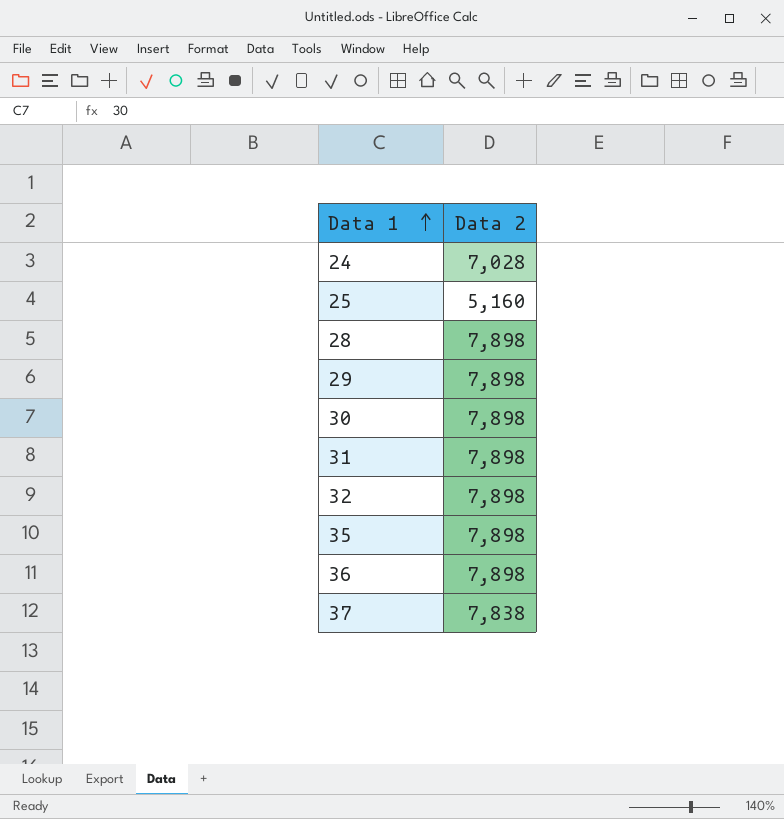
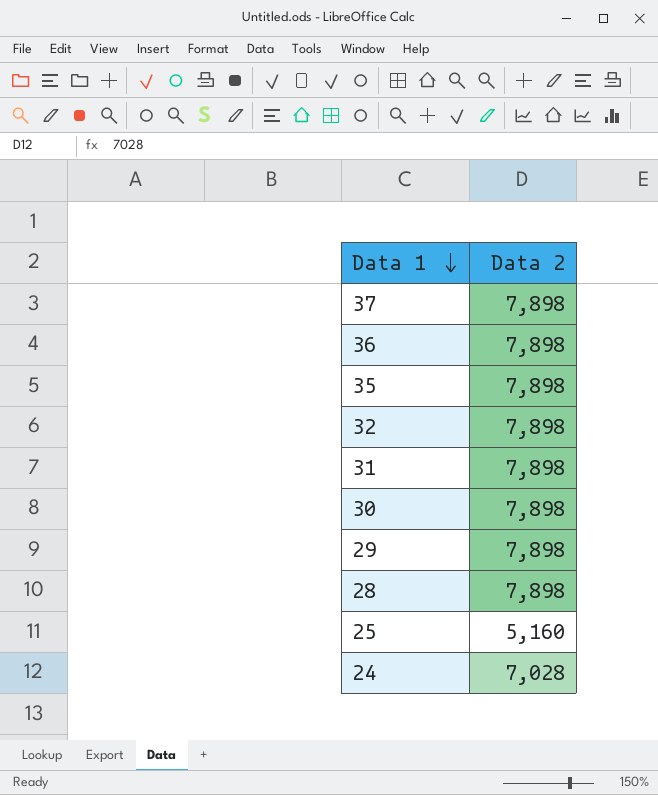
row order: Data 1 ascending -> Data 1 descending
37 | Data 2: 7,838 -> 7,898

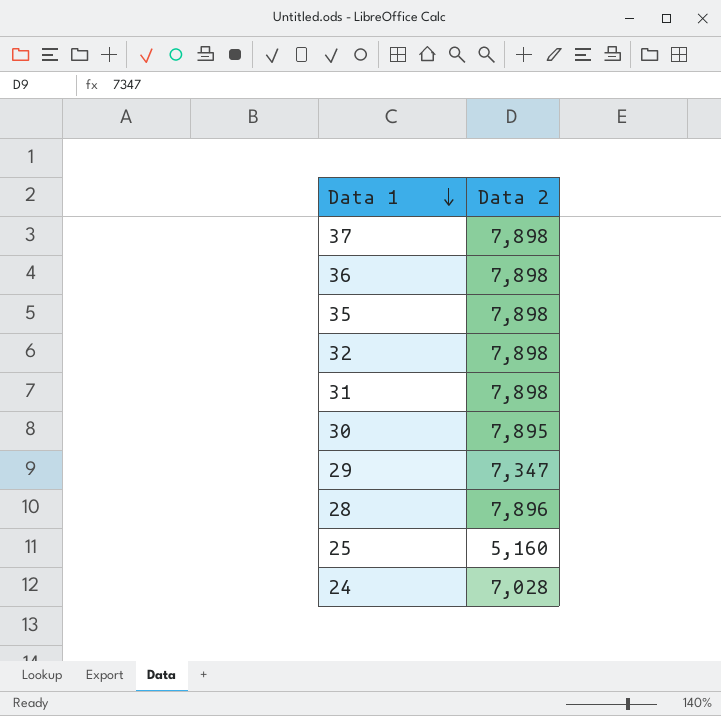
30 | Data 2: 7,898 -> 7,895
29 | Data 2: 7,898 -> 7,347
28 | Data 2: 7,898 -> 7,896

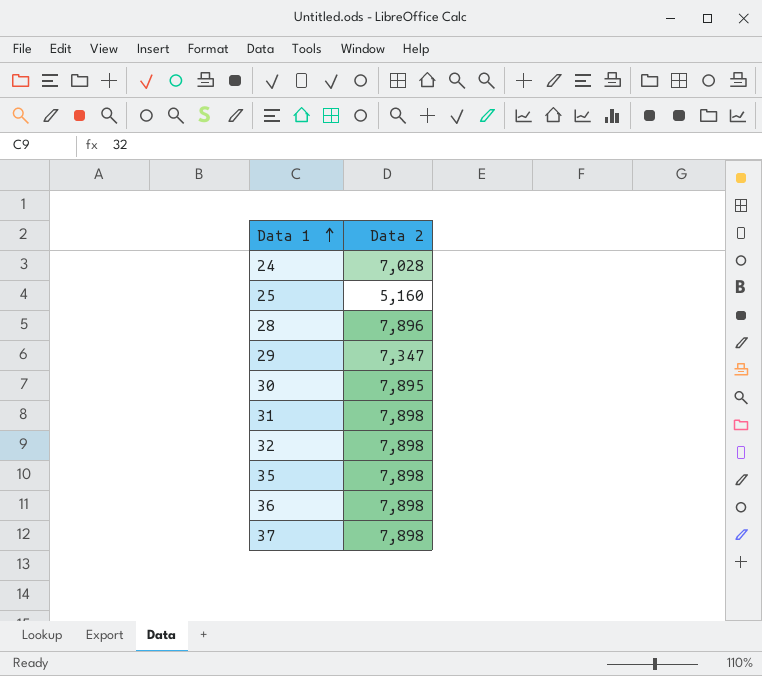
row order: Data 1 descending -> Data 1 ascending

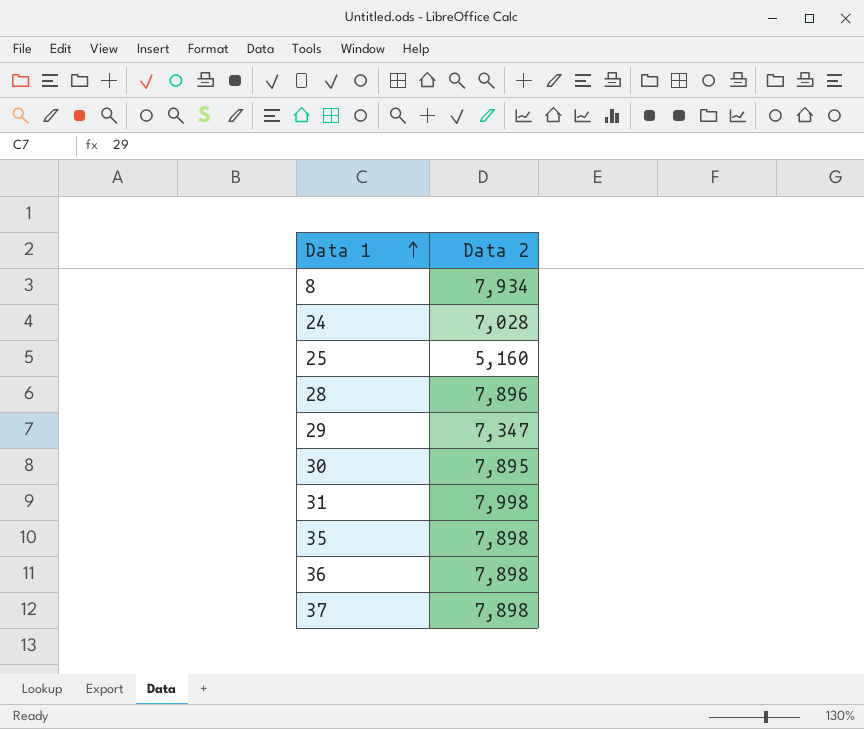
row 32: 7,898 -> none
row 8: none -> 7,934
31 | Data 2: 7,898 -> 7,998

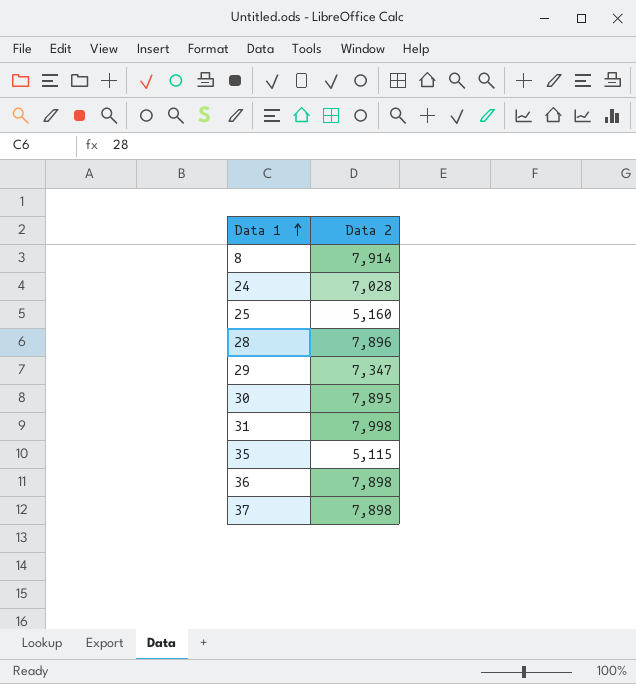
8 | Data 2: 7,934 -> 7,914
35 | Data 2: 7,898 -> 5,115

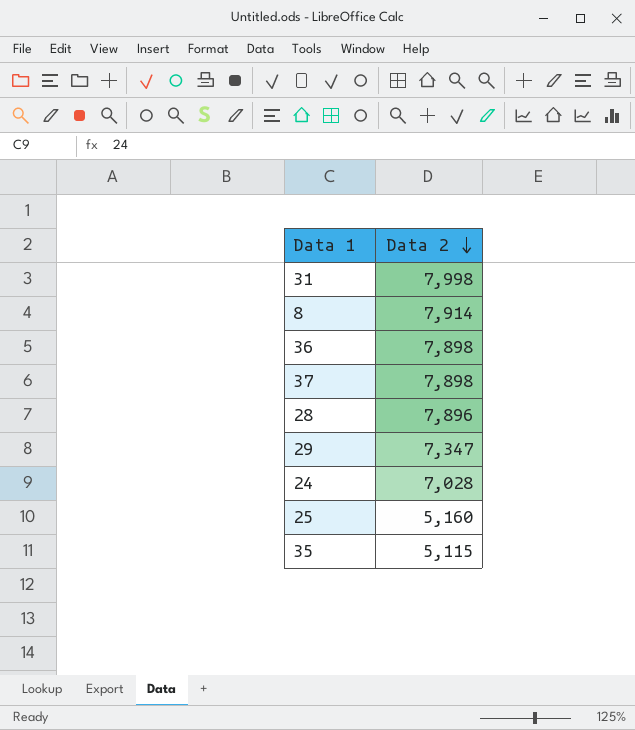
row order: Data 1 ascending -> Data 2 descending
row 30: 7,895 -> none

